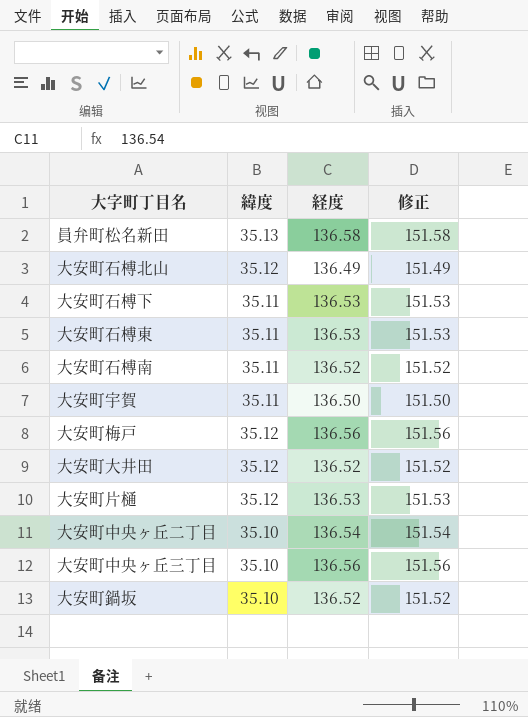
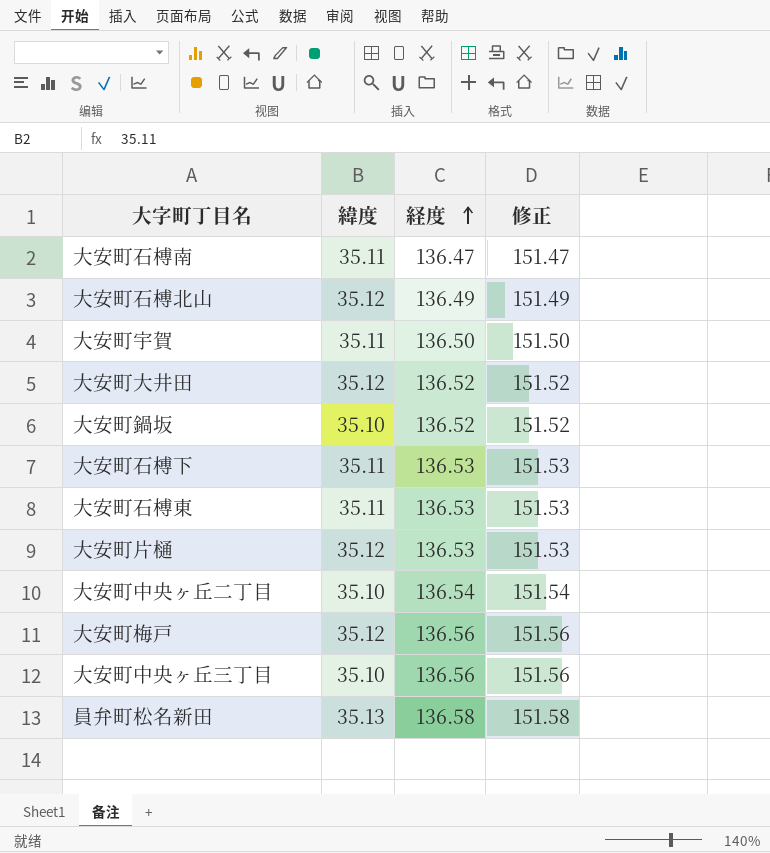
row order: none -> 経度 ascending
大安町石榑南 | 経度: 136.52 -> 136.47
大安町石榑南 | 修正: 151.52 -> 151.47

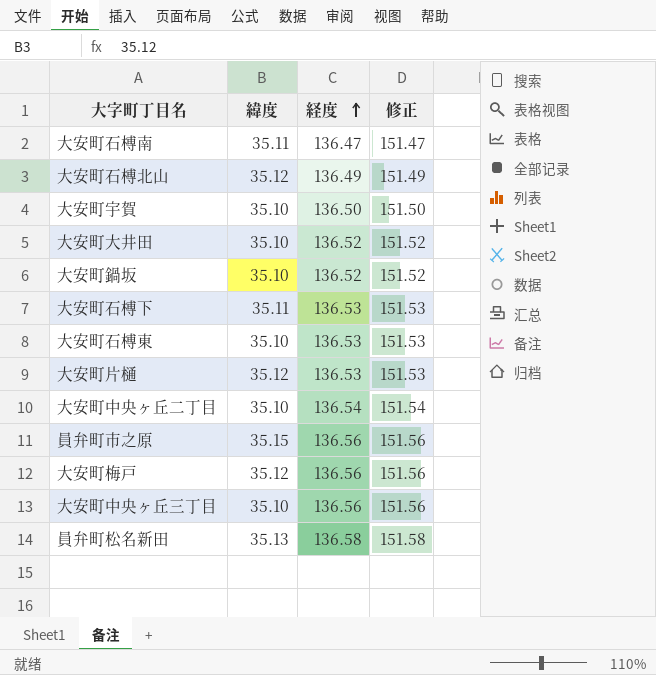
大安町宇賀 | 緯度: 35.11 -> 35.10
大安町大井田 | 緯度: 35.12 -> 35.10
大安町石榑東 | 緯度: 35.11 -> 35.10
row 員弁町市之原: none -> 35.15 | 136.56 | 151.56

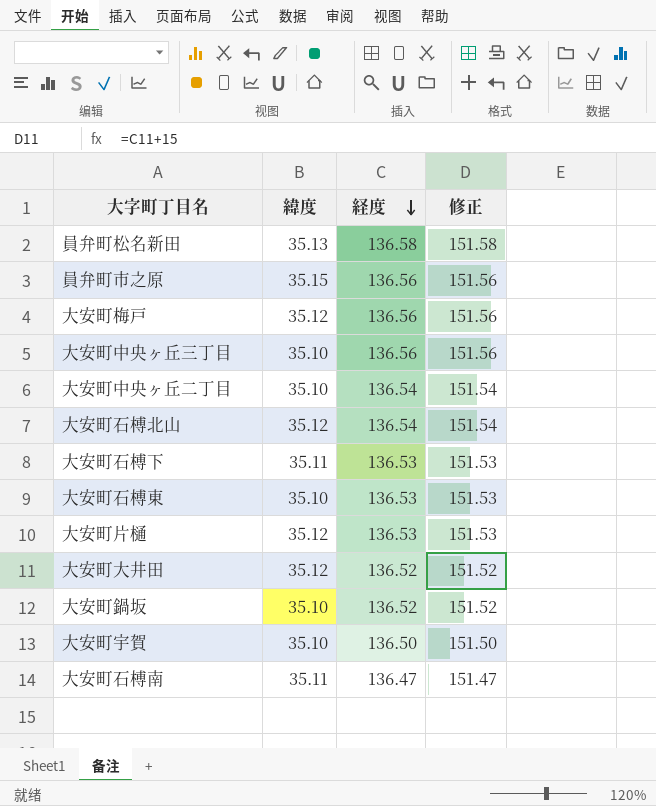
row order: 経度 ascending -> 経度 descending
大安町石榑北山 | 経度: 136.49 -> 136.54
大安町石榑北山 | 修正: 151.49 -> 151.54
大安町大井田 | 緯度: 35.10 -> 35.12

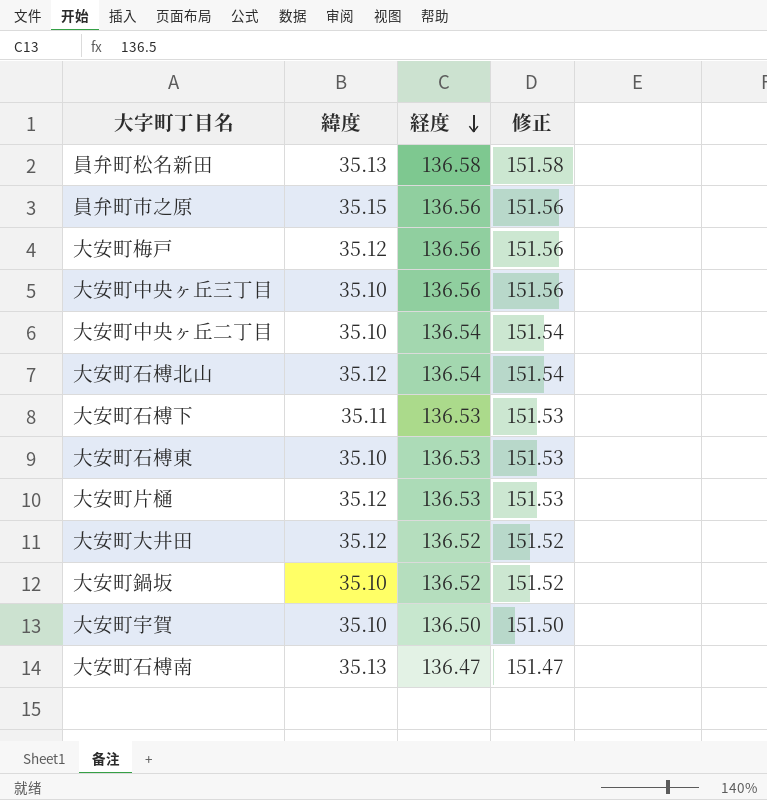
大安町石榑南 | 緯度: 35.11 -> 35.13

